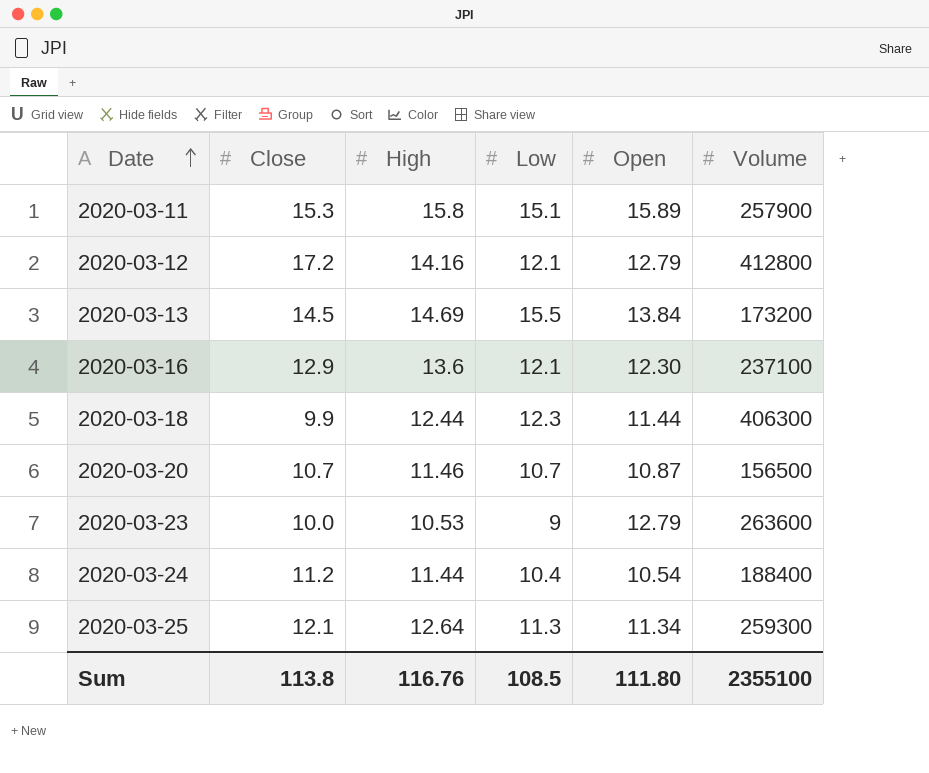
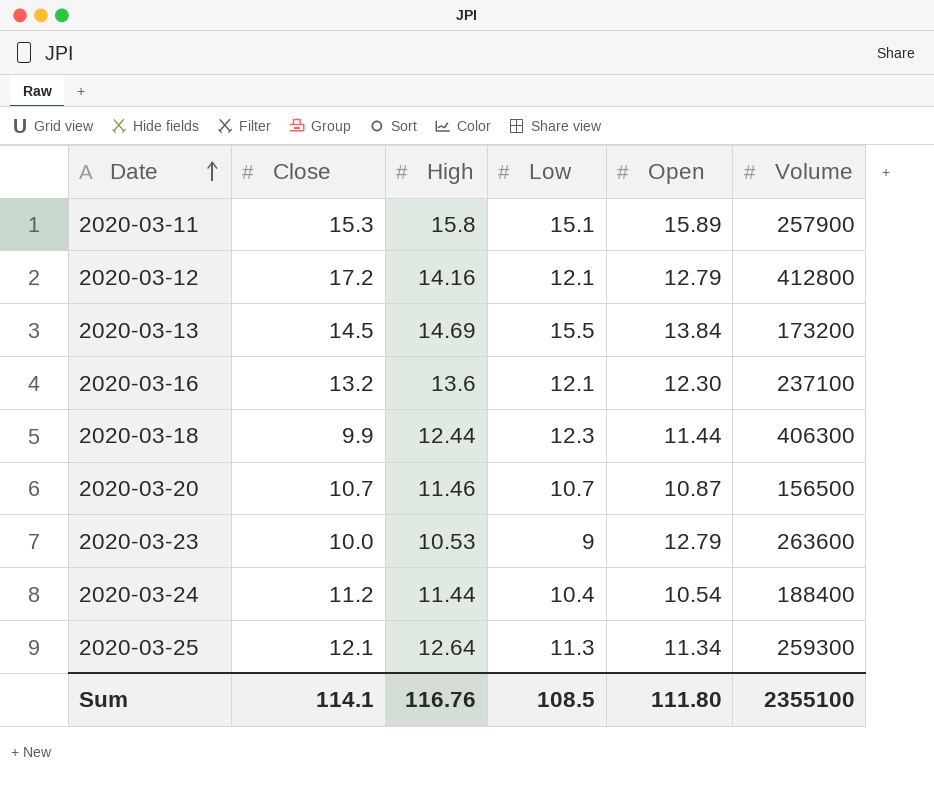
2020-03-16 | Close: 12.9 -> 13.2
Sum | Close: 113.8 -> 114.1

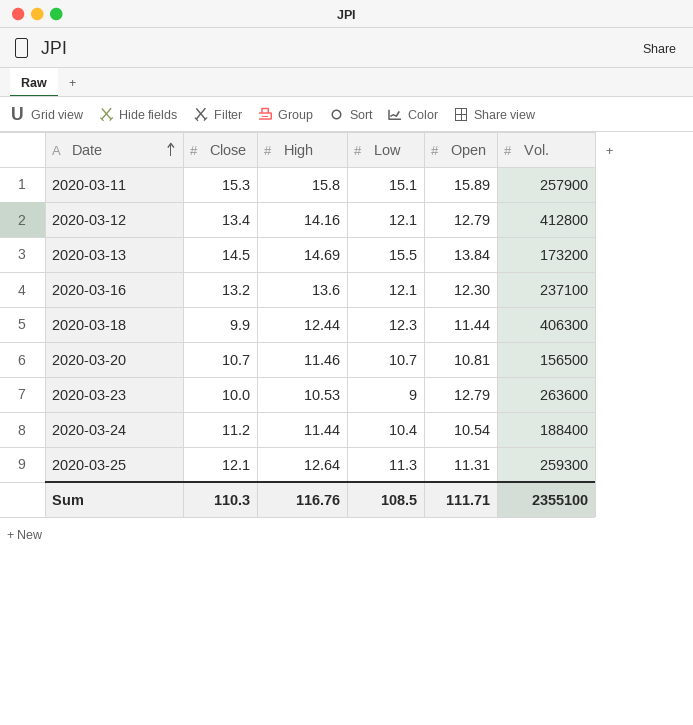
column name: Volume -> Vol.
2020-03-12 | Close: 17.2 -> 13.4
2020-03-20 | Open: 10.87 -> 10.81
2020-03-25 | Open: 11.34 -> 11.31
Sum | Close: 114.1 -> 110.3
Sum | Open: 111.80 -> 111.71

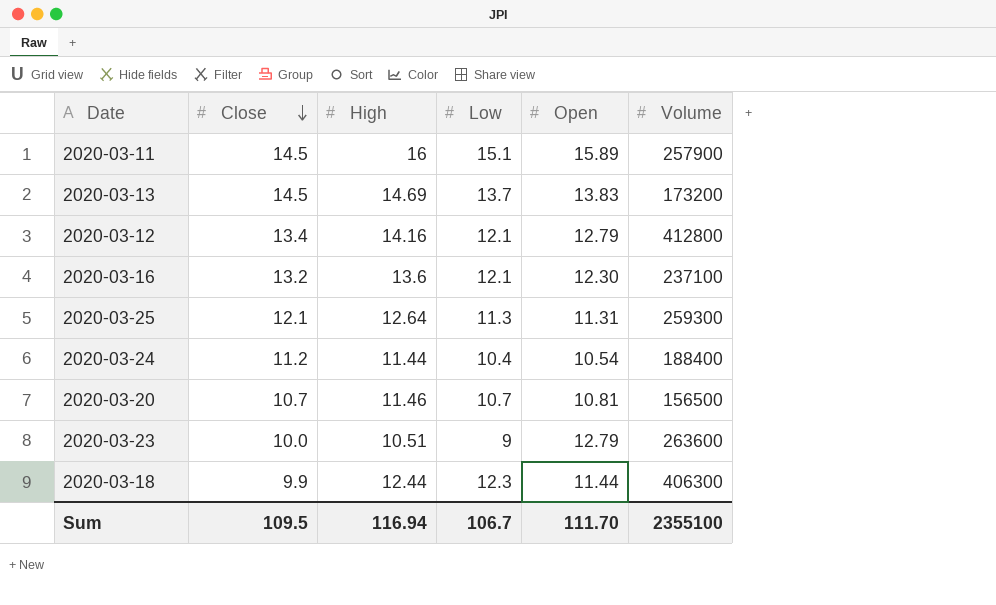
row order: Date ascending -> Close descending
column name: Vol. -> Volume
2020-03-11 | Close: 15.3 -> 14.5
2020-03-11 | High: 15.8 -> 16
2020-03-13 | Low: 15.5 -> 13.7
2020-03-13 | Open: 13.84 -> 13.83
2020-03-23 | High: 10.53 -> 10.51
Sum | Close: 110.3 -> 109.5
Sum | High: 116.76 -> 116.94
Sum | Low: 108.5 -> 106.7
Sum | Open: 111.71 -> 111.70

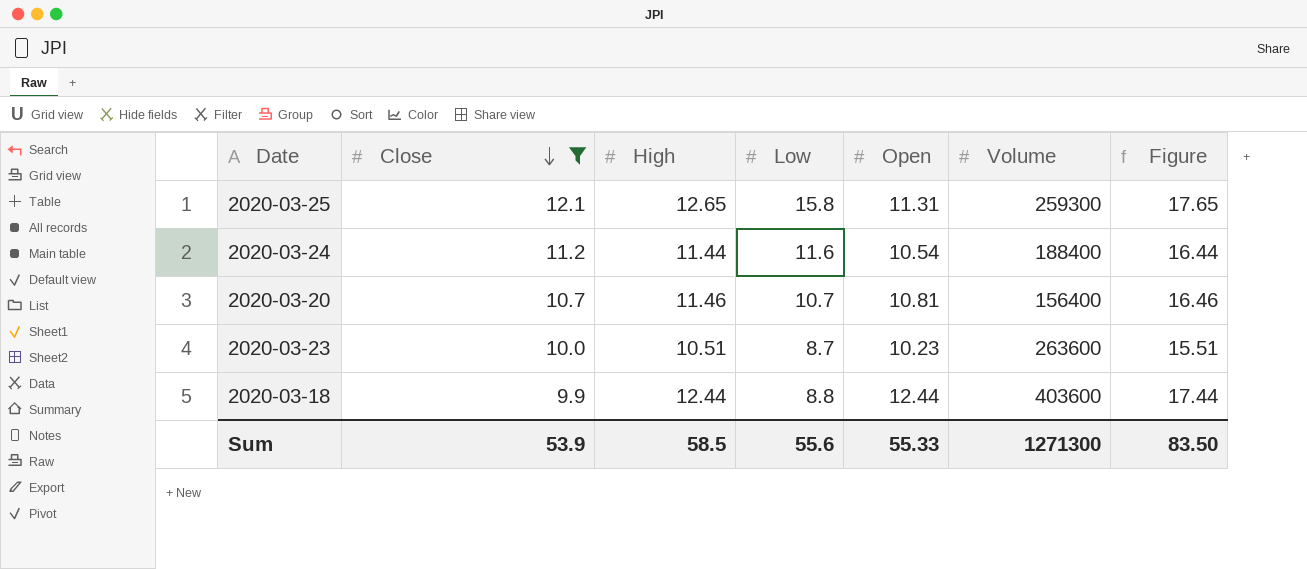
filter: none -> Close <= 12.1
column Figure | formula: none -> [High] + 5
2020-03-25 | High: 12.64 -> 12.65
2020-03-25 | Low: 11.3 -> 15.8
2020-03-24 | Low: 10.4 -> 11.6
2020-03-20 | Volume: 156500 -> 156400
2020-03-23 | Low: 9 -> 8.7
2020-03-23 | Open: 12.79 -> 10.23
2020-03-18 | Low: 12.3 -> 8.8
2020-03-18 | Open: 11.44 -> 12.44
2020-03-18 | Volume: 406300 -> 403600
Sum | Close: 109.5 -> 53.9
Sum | High: 116.94 -> 58.5
Sum | Low: 106.7 -> 55.6
Sum | Open: 111.70 -> 55.33
Sum | Volume: 2355100 -> 1271300

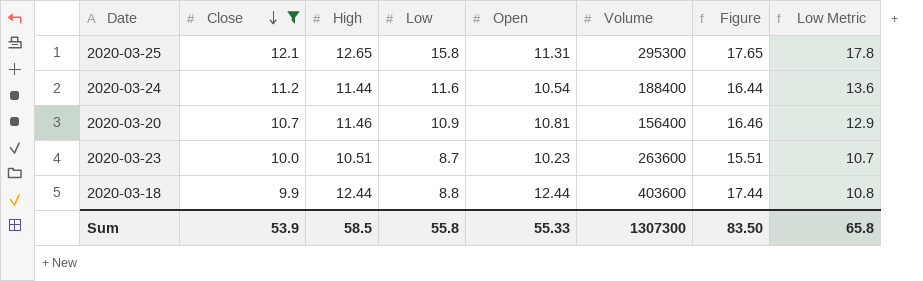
column Low Metric | formula: none -> [Low] + 2
2020-03-25 | Volume: 259300 -> 295300
2020-03-20 | Low: 10.7 -> 10.9
Sum | Low: 55.6 -> 55.8
Sum | Volume: 1271300 -> 1307300

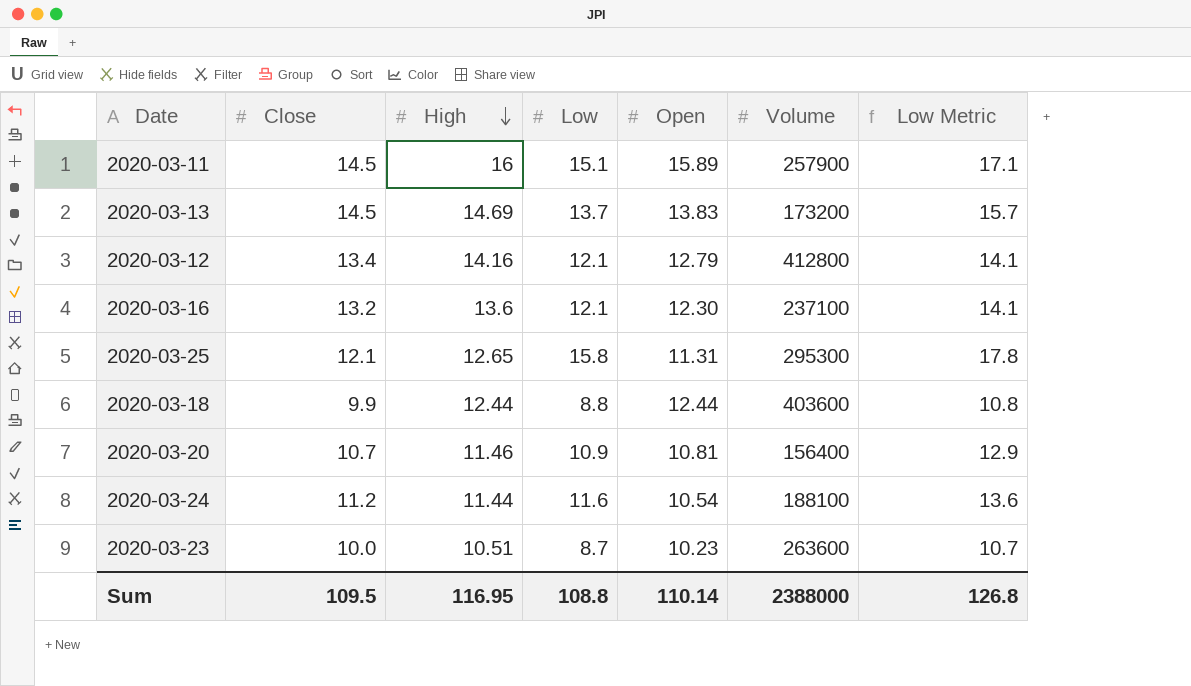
filter: Close <= 12.1 -> none
row order: Close descending -> High descending
column Figure | formula: [High] + 5 -> none
2020-03-24 | Volume: 188400 -> 188100
Sum | Close: 53.9 -> 109.5
Sum | High: 58.5 -> 116.95
Sum | Low: 55.8 -> 108.8
Sum | Open: 55.33 -> 110.14
Sum | Volume: 1307300 -> 2388000
Sum | Low Metric: 65.8 -> 126.8

